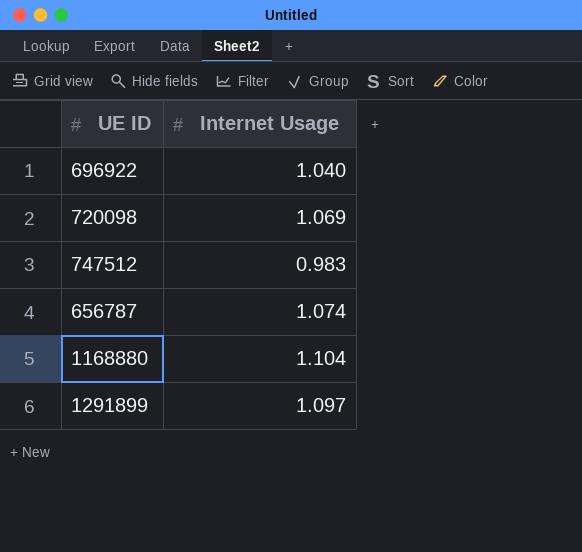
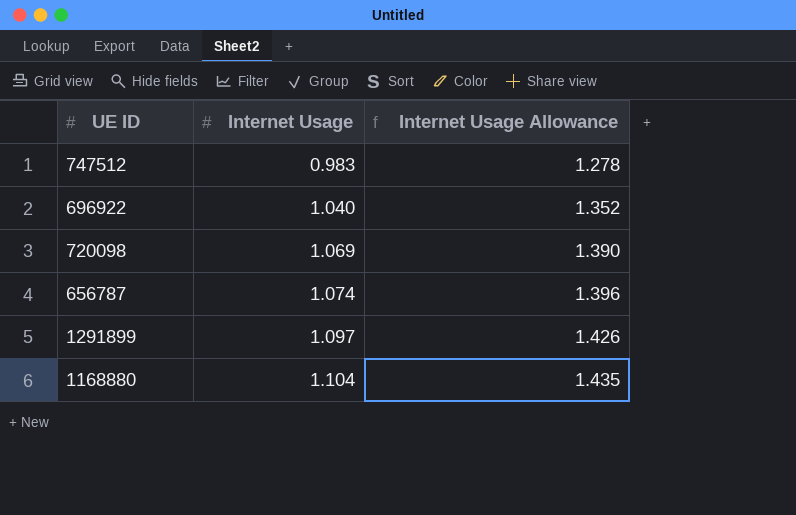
row order: none -> Internet Usage ascending
column Internet Usage Allowance | formula: none -> [Internet Usage] * 1.3

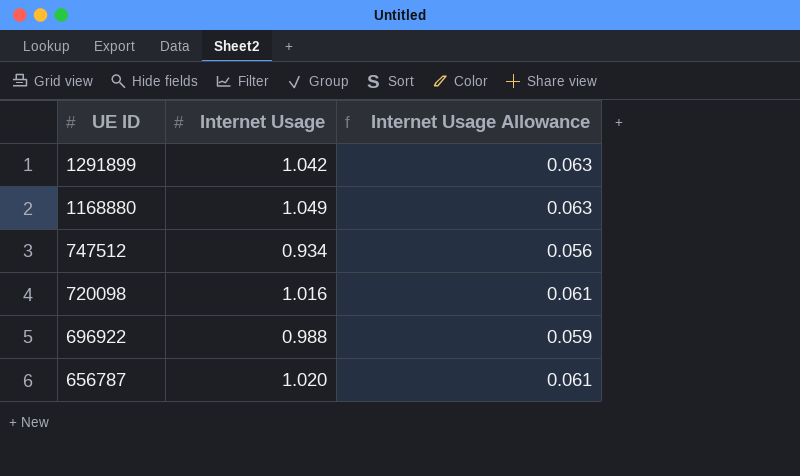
row order: Internet Usage ascending -> UE ID descending
column Internet Usage Allowance | formula: [Internet Usage] * 1.3 -> [Internet Usage] * 0.06
1291899 | Internet Usage: 1.097 -> 1.042
1168880 | Internet Usage: 1.104 -> 1.049
747512 | Internet Usage: 0.983 -> 0.934
720098 | Internet Usage: 1.069 -> 1.016
696922 | Internet Usage: 1.040 -> 0.988
656787 | Internet Usage: 1.074 -> 1.020

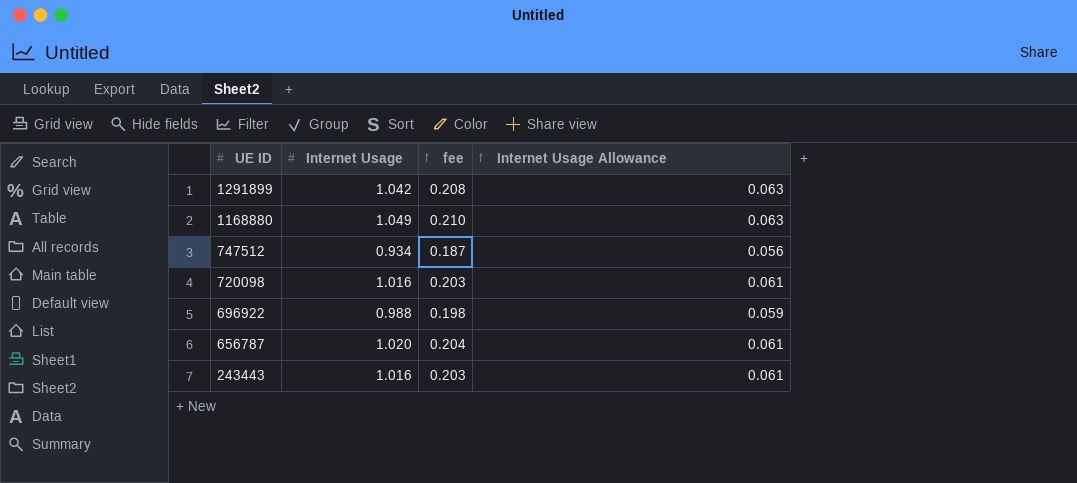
column fee | formula: none -> [Internet Usage] * 0.2
row 243443: none -> 1.016 | 0.203 | 0.061

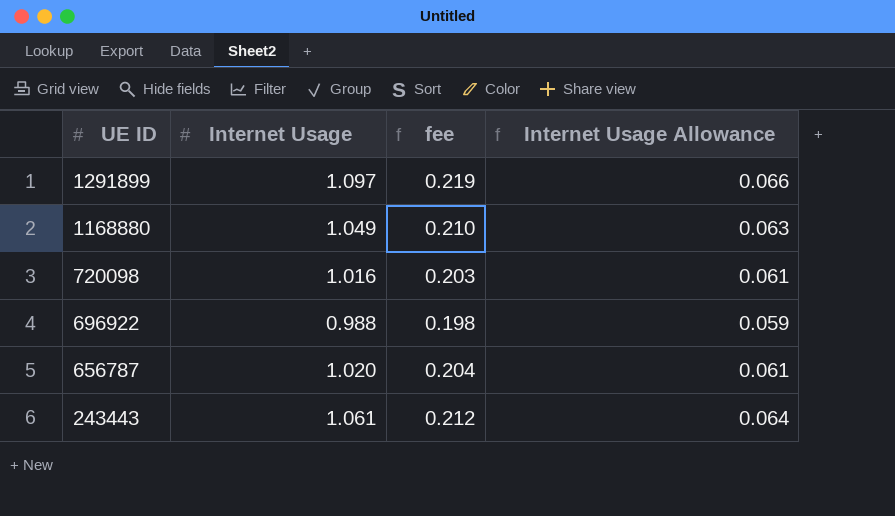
row 747512: 0.934 | 0.187 | 0.056 -> none
1291899 | Internet Usage: 1.042 -> 1.097
1291899 | fee: 0.208 -> 0.219
1291899 | Internet Usage Allowance: 0.063 -> 0.066
243443 | Internet Usage: 1.016 -> 1.061
243443 | fee: 0.203 -> 0.212
243443 | Internet Usage Allowance: 0.061 -> 0.064

